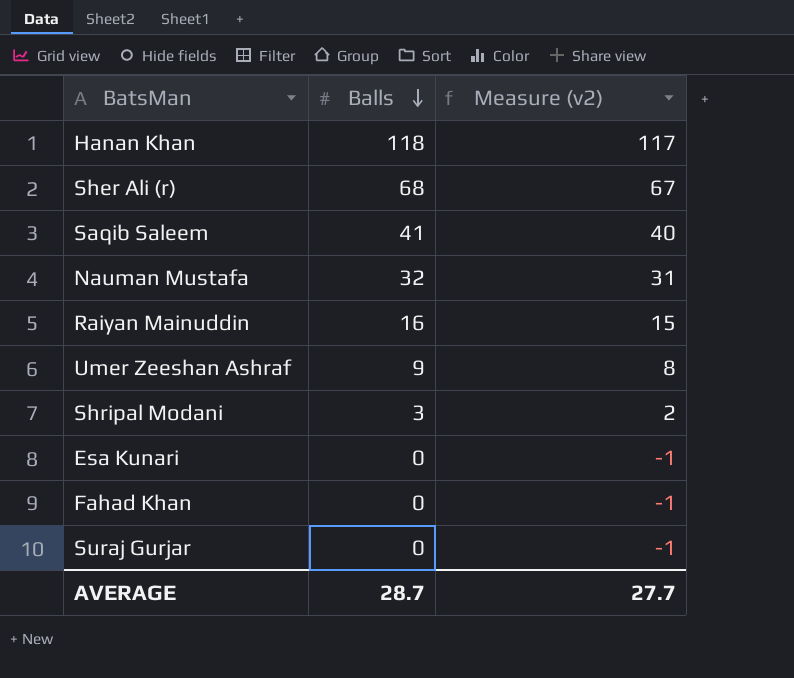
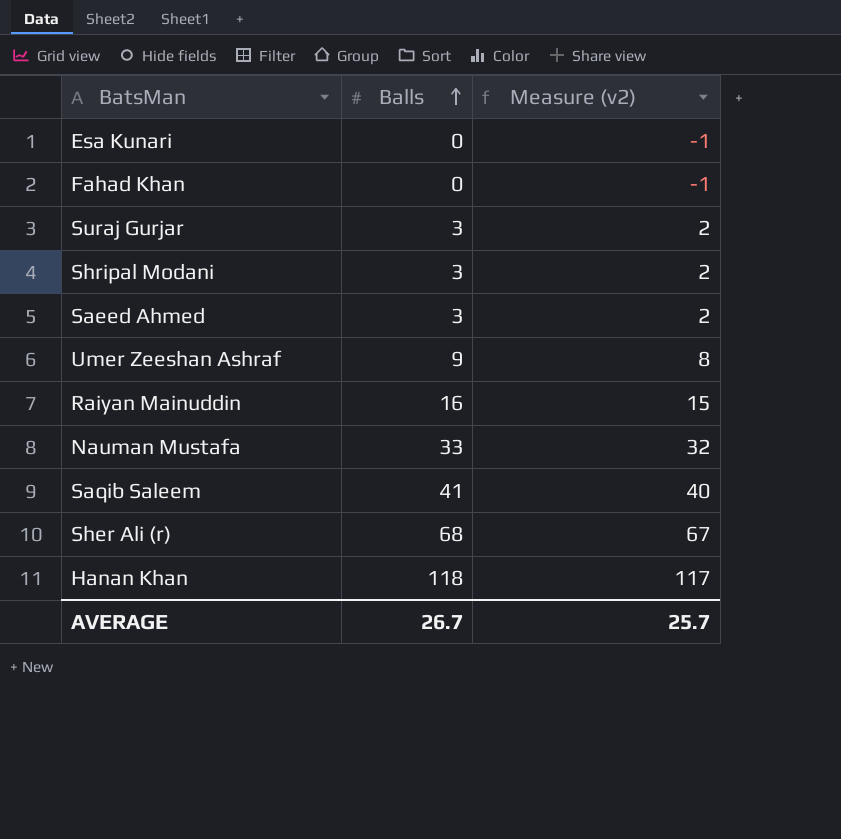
row order: Balls descending -> Balls ascending
Suraj Gurjar | Balls: 0 -> 3
Suraj Gurjar | Measure (v2): -1 -> 2
row Saeed Ahmed: none -> 3 | 2
Nauman Mustafa | Balls: 32 -> 33
Nauman Mustafa | Measure (v2): 31 -> 32
AVERAGE | Balls: 28.7 -> 26.7
AVERAGE | Measure (v2): 27.7 -> 25.7

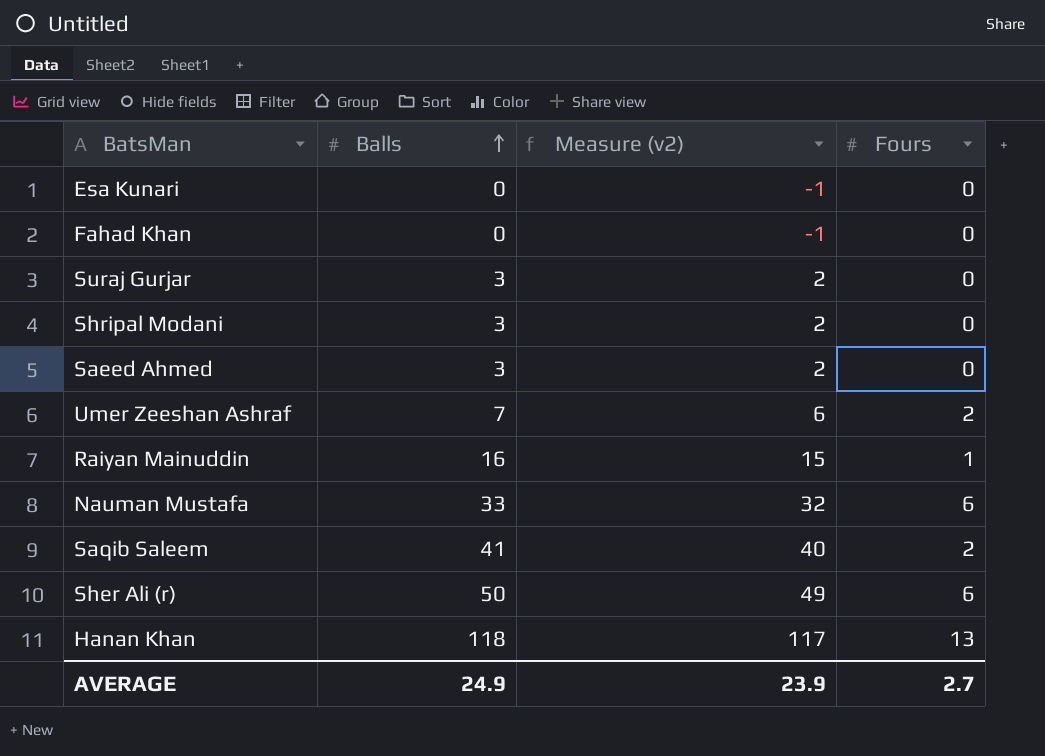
column Fours | position: none -> 4
Umer Zeeshan Ashraf | Balls: 9 -> 7
Umer Zeeshan Ashraf | Measure (v2): 8 -> 6
Sher Ali (r) | Balls: 68 -> 50
Sher Ali (r) | Measure (v2): 67 -> 49
AVERAGE | Balls: 26.7 -> 24.9
AVERAGE | Measure (v2): 25.7 -> 23.9

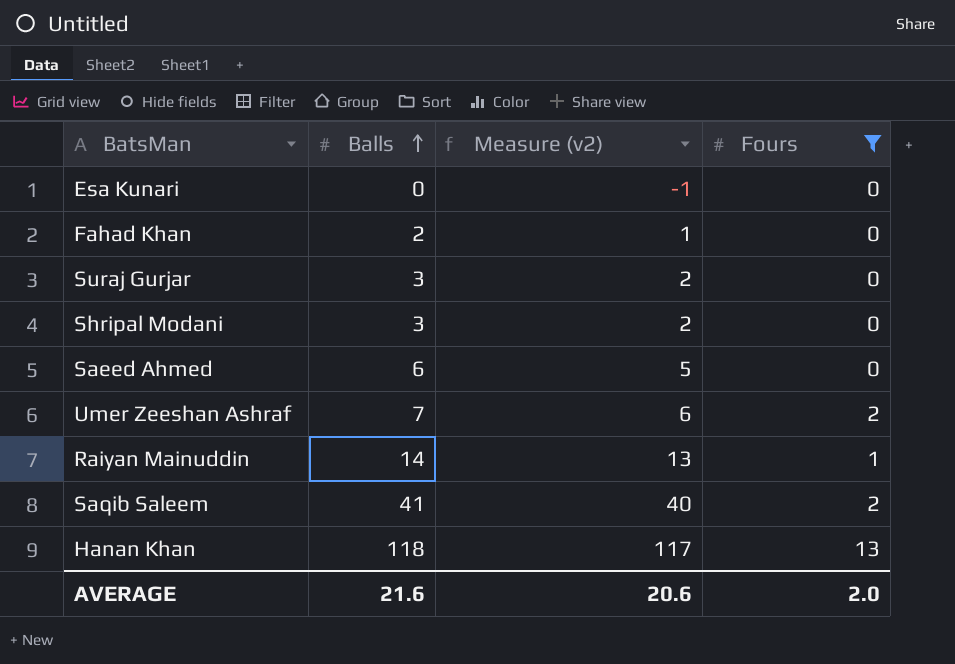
filter: none -> Fours != 6
Fahad Khan | Balls: 0 -> 2
Fahad Khan | Measure (v2): -1 -> 1
Saeed Ahmed | Balls: 3 -> 6
Saeed Ahmed | Measure (v2): 2 -> 5
Raiyan Mainuddin | Balls: 16 -> 14
Raiyan Mainuddin | Measure (v2): 15 -> 13
AVERAGE | Balls: 24.9 -> 21.6
AVERAGE | Measure (v2): 23.9 -> 20.6
AVERAGE | Fours: 2.7 -> 2.0

